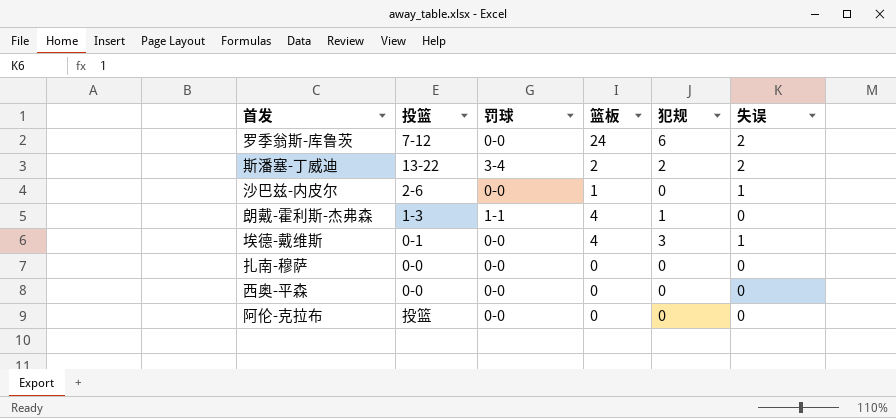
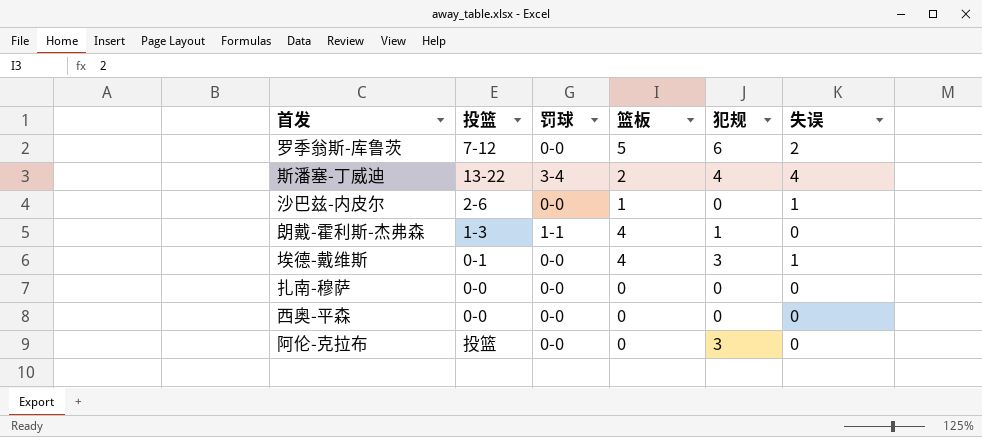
罗季翁斯-库鲁茨 | 篮板: 24 -> 5
斯潘塞-丁威迪 | 犯规: 2 -> 4
斯潘塞-丁威迪 | 失误: 2 -> 4
阿伦-克拉布 | 犯规: 0 -> 3

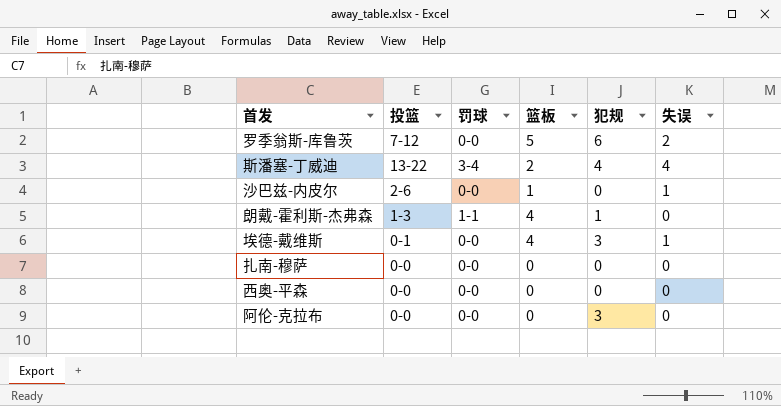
阿伦-克拉布 | 投篮: 投篮 -> 0-0

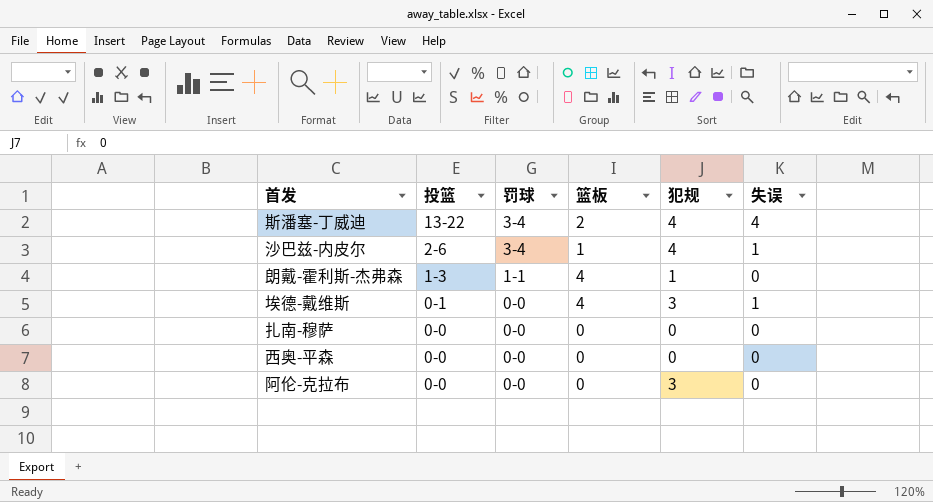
row 罗季翁斯-库鲁茨: 7-12 | 0-0 | 5 | 6 | 2 -> none
沙巴兹-内皮尔 | 罚球: 0-0 -> 3-4
沙巴兹-内皮尔 | 犯规: 0 -> 4

